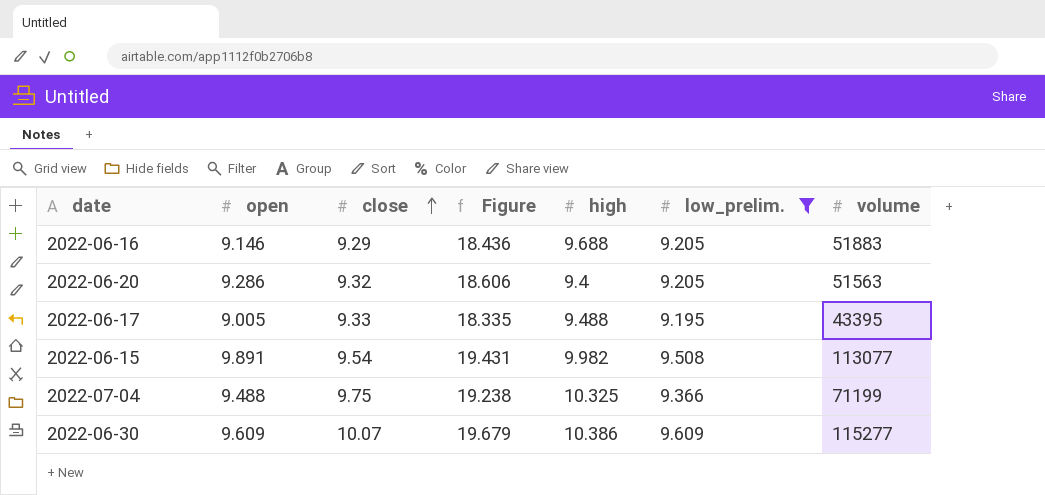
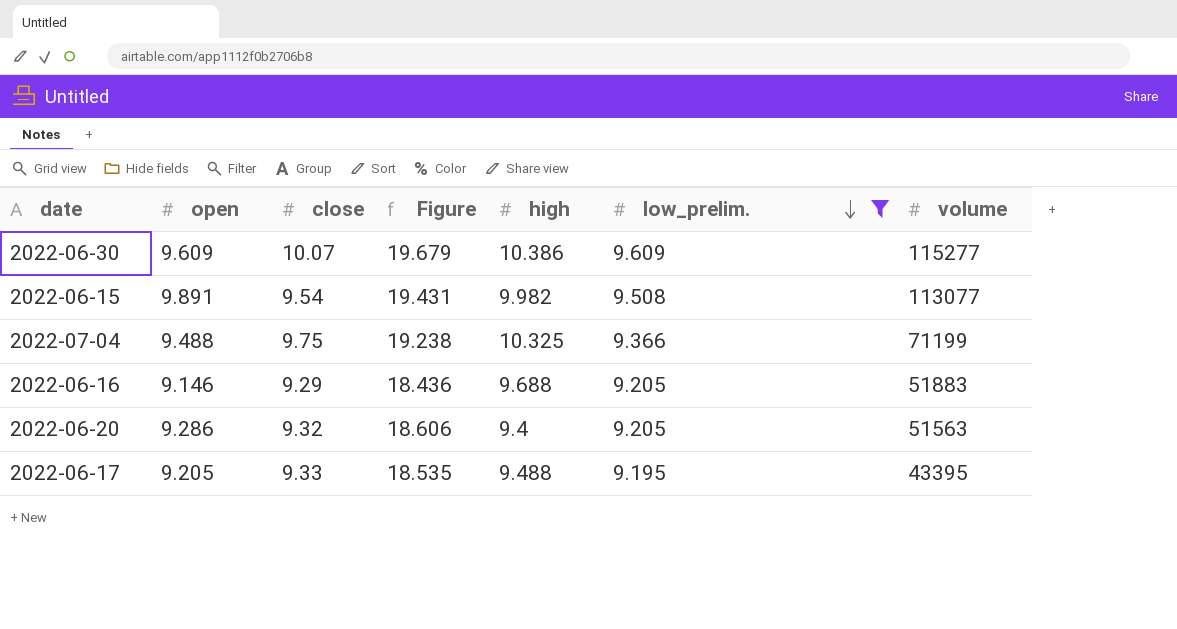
row order: close ascending -> low_prelim. descending
2022-06-17 | open: 9.005 -> 9.205
2022-06-17 | Figure: 18.335 -> 18.535

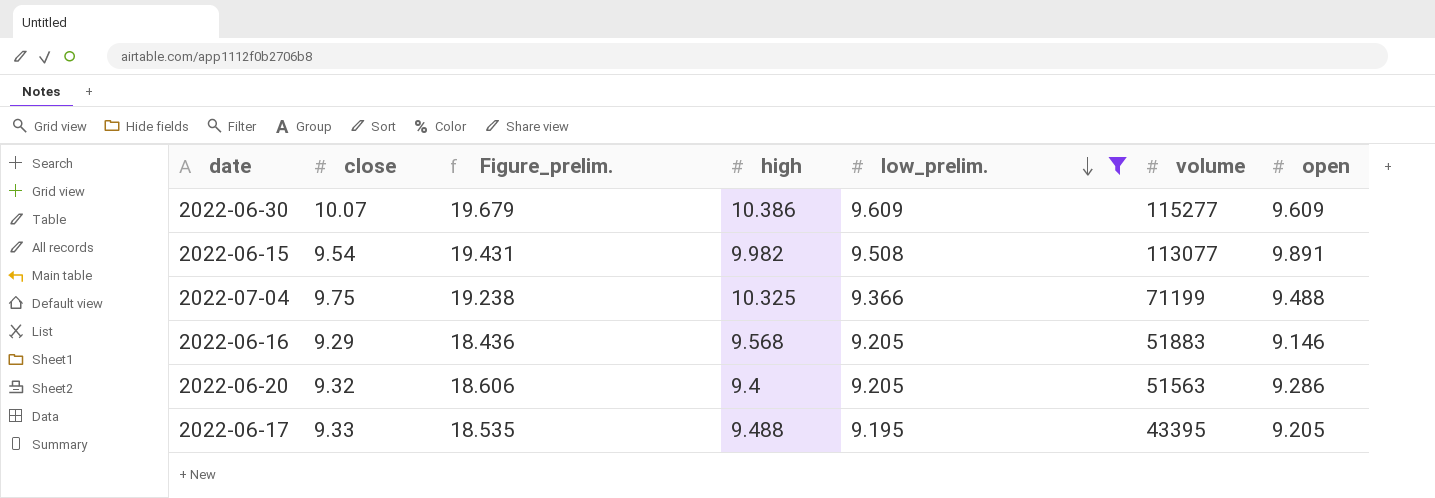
column name: Figure -> Figure_prelim.
column open | position: 2 -> 7
2022-06-16 | high: 9.688 -> 9.568

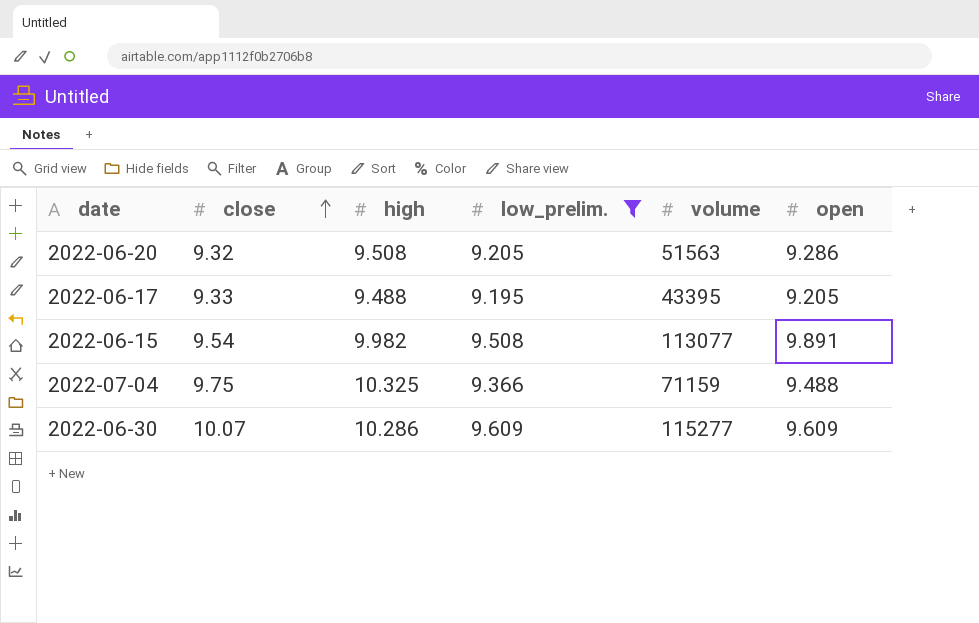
row order: low_prelim. descending -> close ascending
column Figure_prelim. | formula: [close] + [open] -> none
row 2022-06-16: 9.29 | 18.436 | 9.568 | 9.205 | 51883 | 9.146 -> none
2022-06-20 | high: 9.4 -> 9.508
2022-07-04 | volume: 71199 -> 71159
2022-06-30 | high: 10.386 -> 10.286

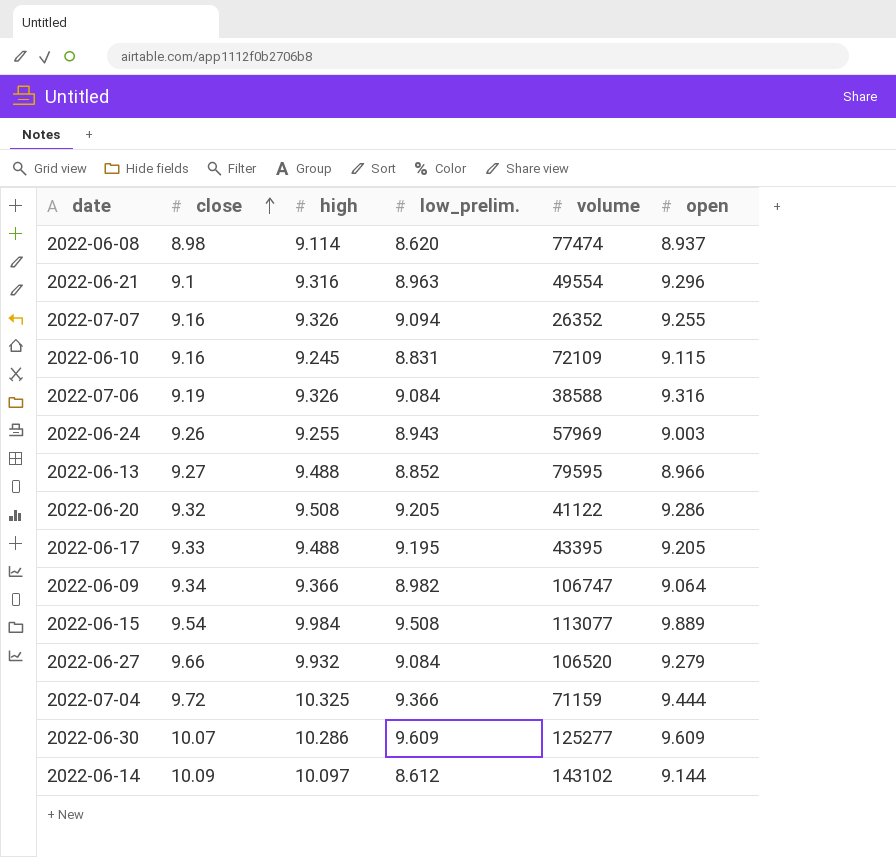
filter: low_prelim. >= 9.195 -> none
2022-06-20 | volume: 51563 -> 41122
2022-06-15 | high: 9.982 -> 9.984
2022-06-15 | open: 9.891 -> 9.889
2022-07-04 | close: 9.75 -> 9.72
2022-07-04 | open: 9.488 -> 9.444
2022-06-30 | volume: 115277 -> 125277

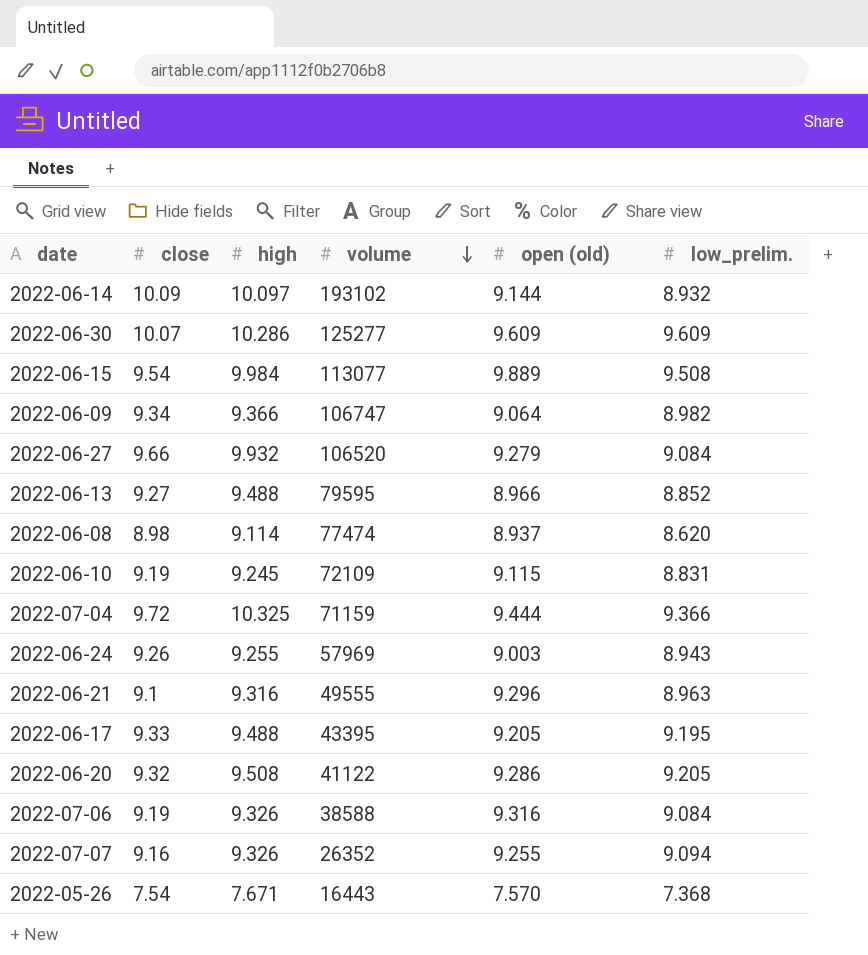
row order: close ascending -> volume descending
column name: open -> open (old)
column low_prelim. | position: 4 -> 6
2022-06-14 | volume: 143102 -> 193102
2022-06-14 | low_prelim.: 8.612 -> 8.932
2022-06-10 | close: 9.16 -> 9.19
2022-06-21 | volume: 49554 -> 49555
row 2022-05-26: none -> 7.54 | 7.671 | 16443 | 7.570 | 7.368

